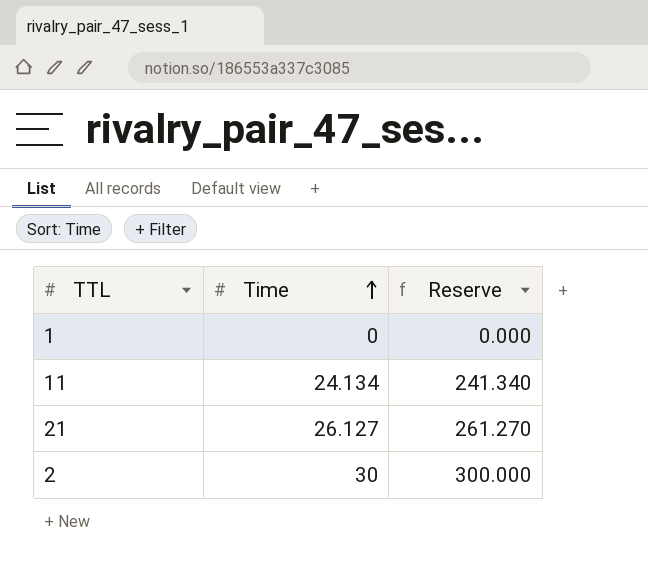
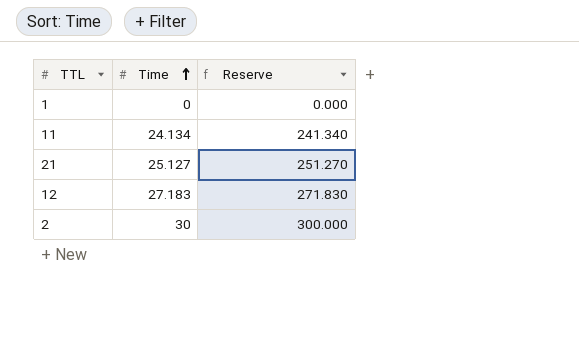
21 | Time: 26.127 -> 25.127
21 | Reserve: 261.270 -> 251.270
row 12: none -> 27.183 | 271.830

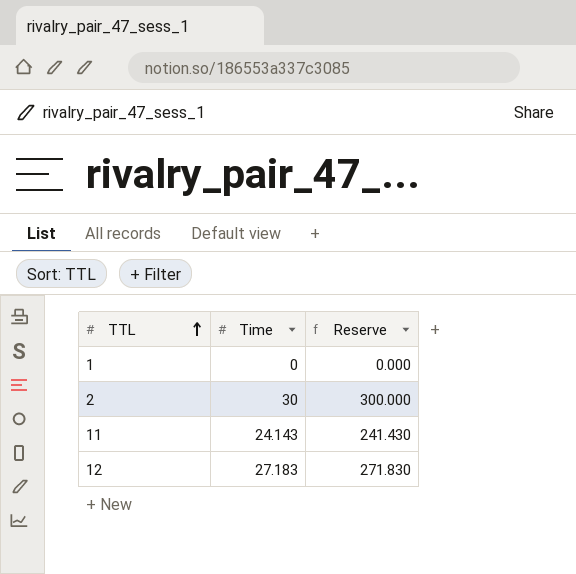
row order: Time ascending -> TTL ascending
row 21: 25.127 | 251.270 -> none
11 | Time: 24.134 -> 24.143
11 | Reserve: 241.340 -> 241.430

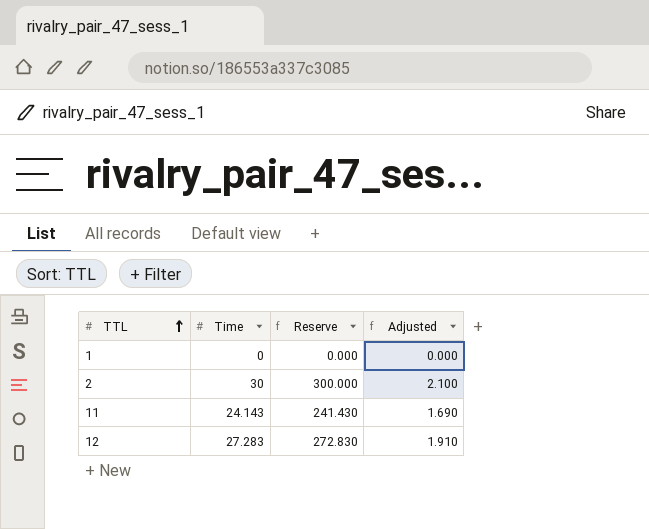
column Adjusted | formula: none -> [Time] * 0.07
12 | Time: 27.183 -> 27.283
12 | Reserve: 271.830 -> 272.830

